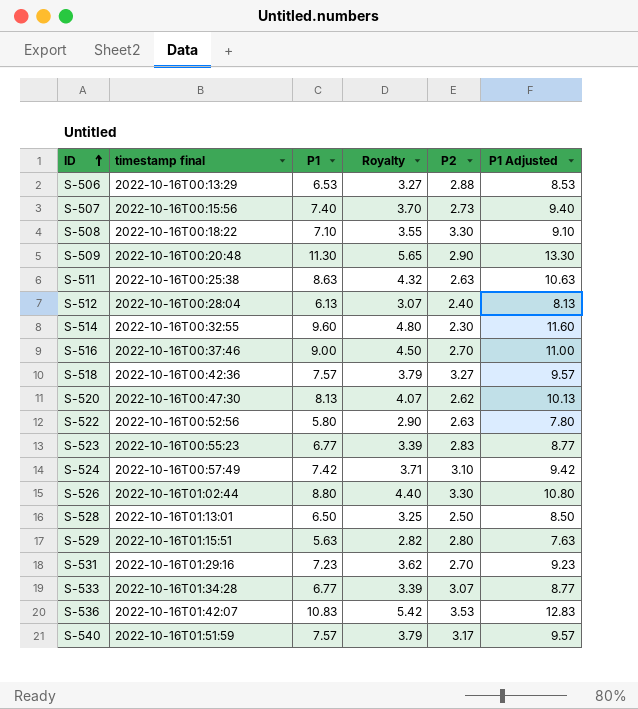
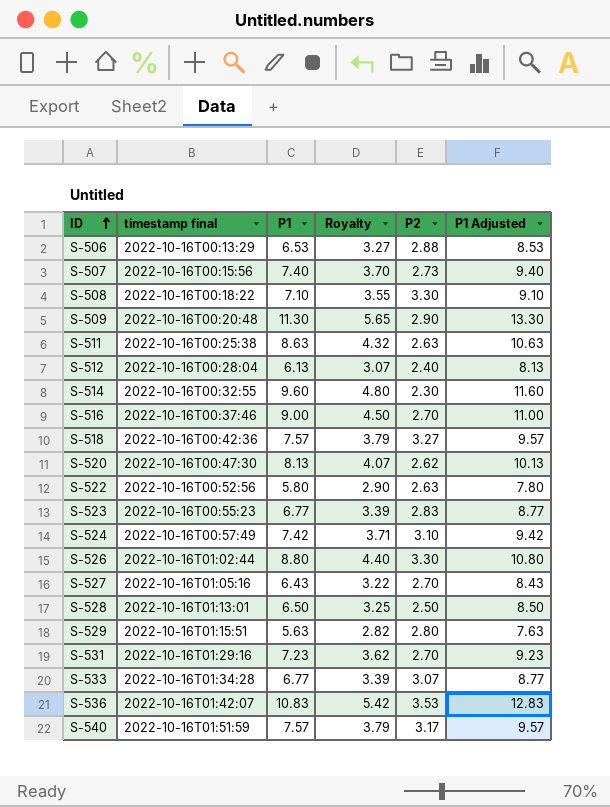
row S-527: none -> 2022-10-16T01:05:16 | 6.43 | 3.22 | 2.70 | 8.43

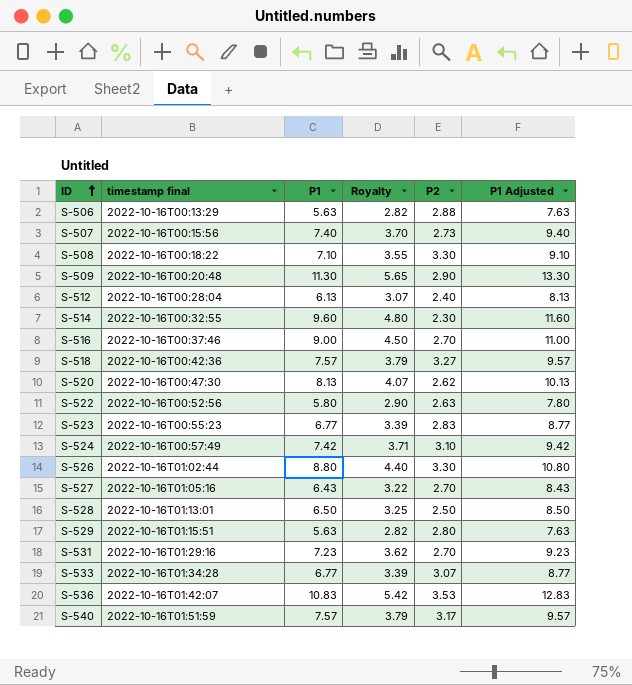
row S-511: 2022-10-16T00:25:38 | 8.63 | 4.32 | 2.63 | 10.63 -> none
S-506 | P1: 6.53 -> 5.63
S-506 | Royalty: 3.27 -> 2.82
S-506 | P1 Adjusted: 8.53 -> 7.63

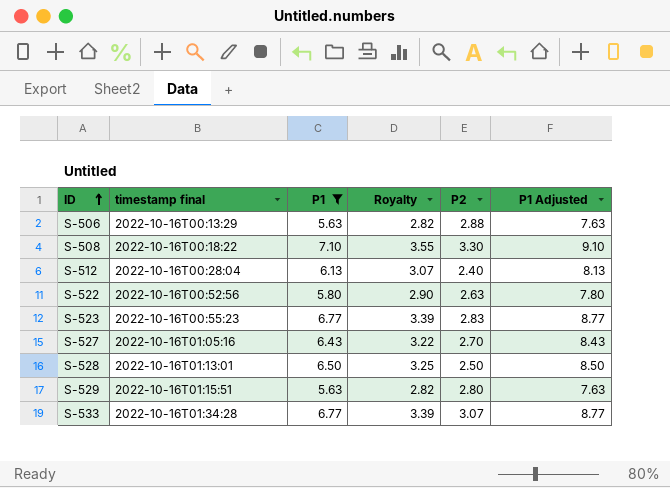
filter: none -> P1 <= 7.10

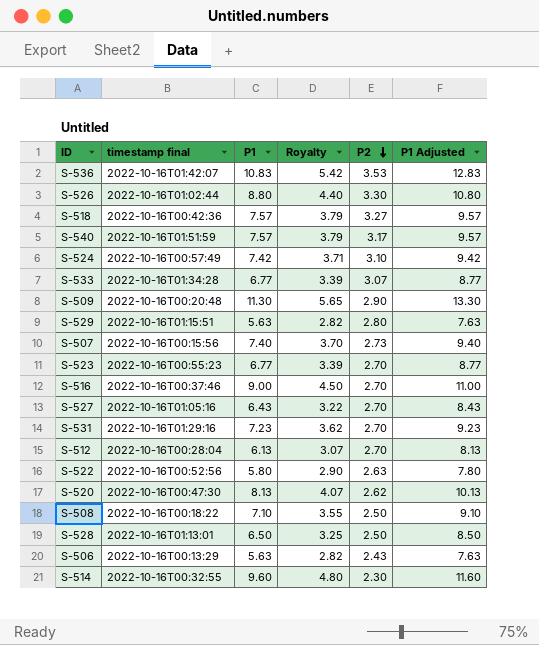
filter: P1 <= 7.10 -> none
row order: ID ascending -> P2 descending
S-523 | P2: 2.83 -> 2.70
S-512 | P2: 2.40 -> 2.70
S-508 | P2: 3.30 -> 2.50
S-506 | P2: 2.88 -> 2.43

